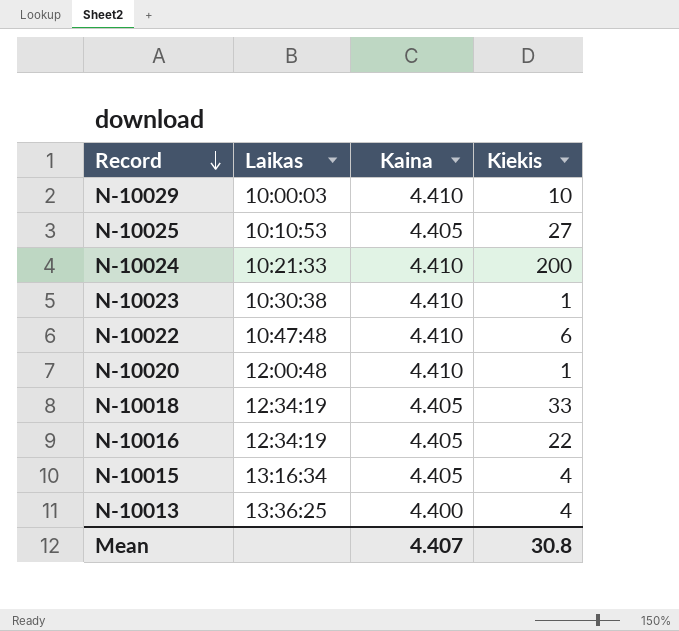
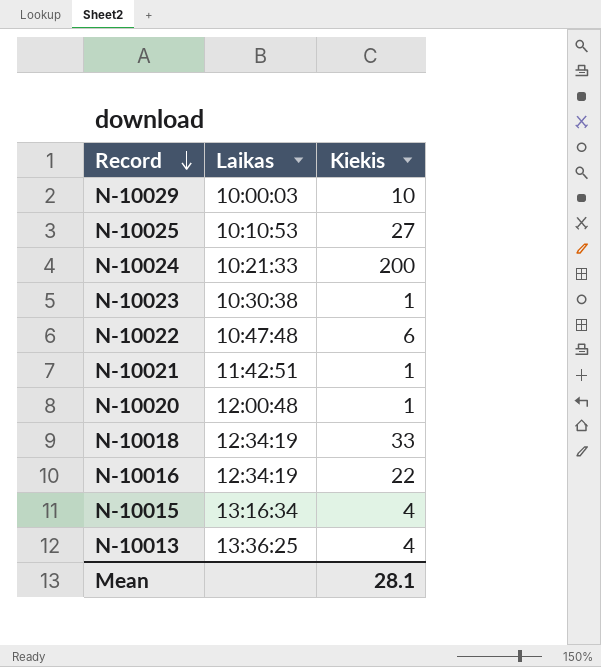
column Kaina | position: 3 -> none
row N-10021: none -> 11:42:51 | 1
Mean | Kiekis: 30.8 -> 28.1

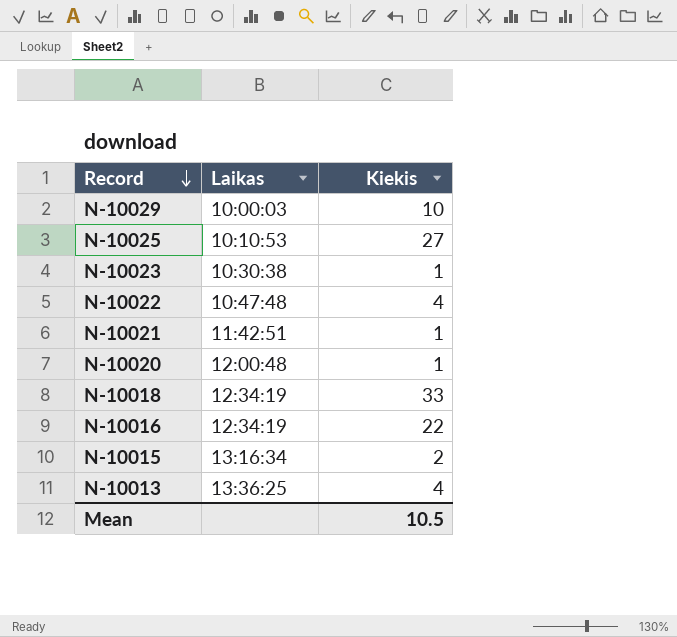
row N-10024: 10:21:33 | 200 -> none
N-10022 | Kiekis: 6 -> 4
N-10015 | Kiekis: 4 -> 2
Mean | Kiekis: 28.1 -> 10.5

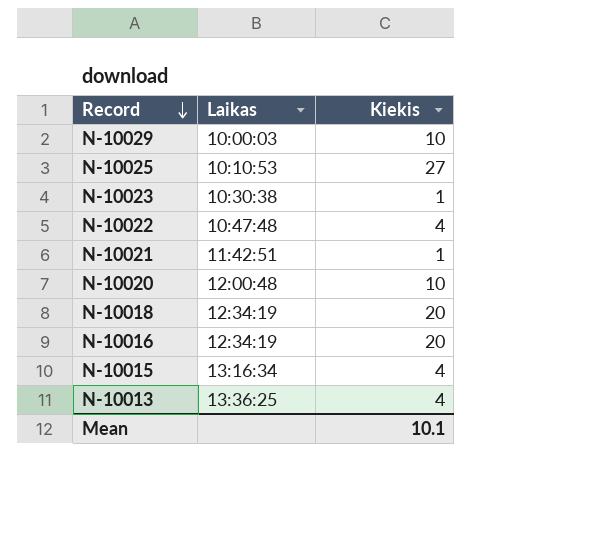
N-10020 | Kiekis: 1 -> 10
N-10018 | Kiekis: 33 -> 20
N-10016 | Kiekis: 22 -> 20
N-10015 | Kiekis: 2 -> 4
Mean | Kiekis: 10.5 -> 10.1

